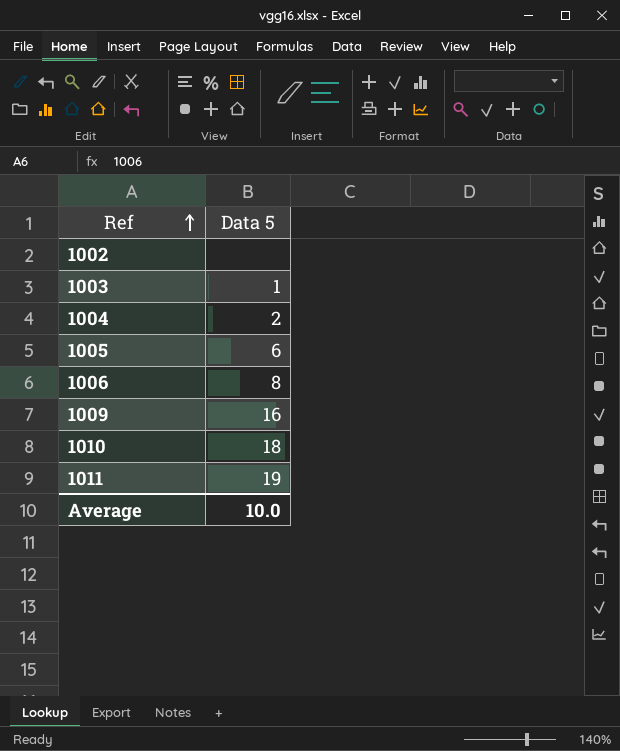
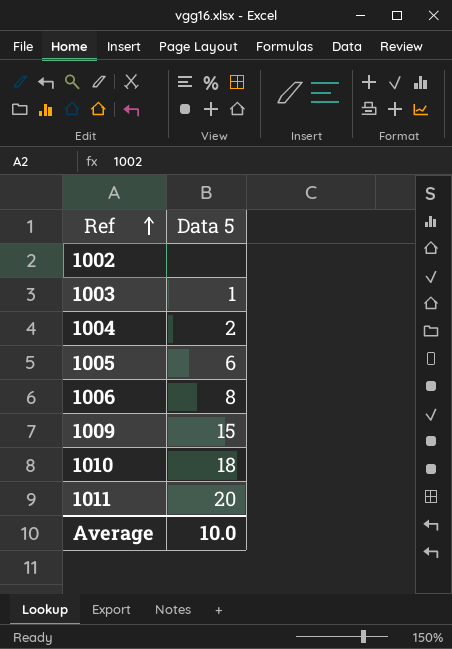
1009 | Data 5: 16 -> 15
1011 | Data 5: 19 -> 20

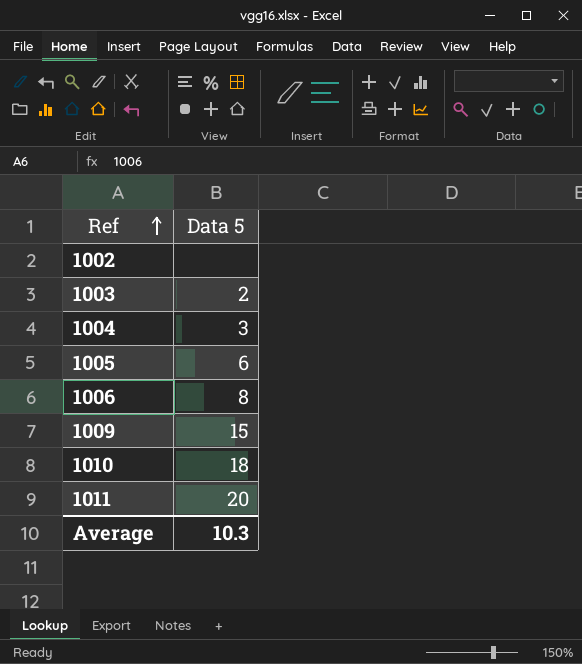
1003 | Data 5: 1 -> 2
1004 | Data 5: 2 -> 3
Average | Data 5: 10.0 -> 10.3

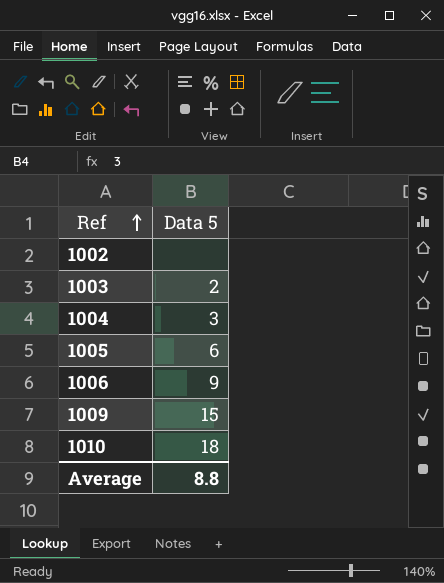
row 1011: 20 -> none
1006 | Data 5: 8 -> 9
Average | Data 5: 10.3 -> 8.8

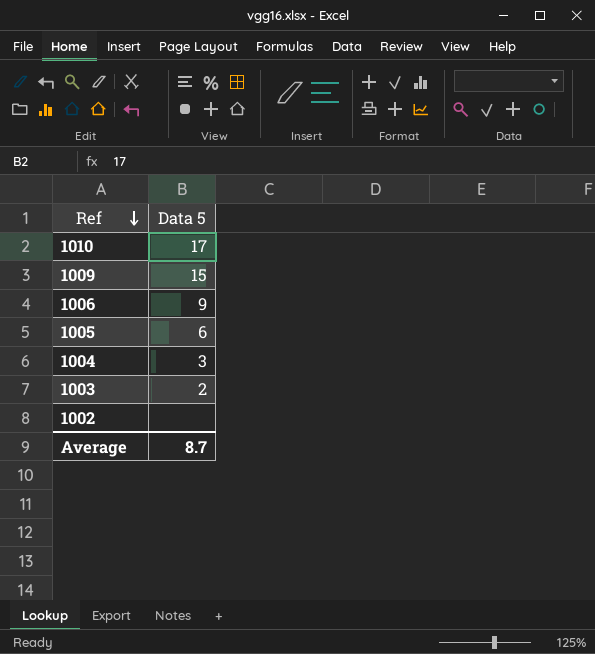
row order: Ref ascending -> Ref descending
1010 | Data 5: 18 -> 17
Average | Data 5: 8.8 -> 8.7

